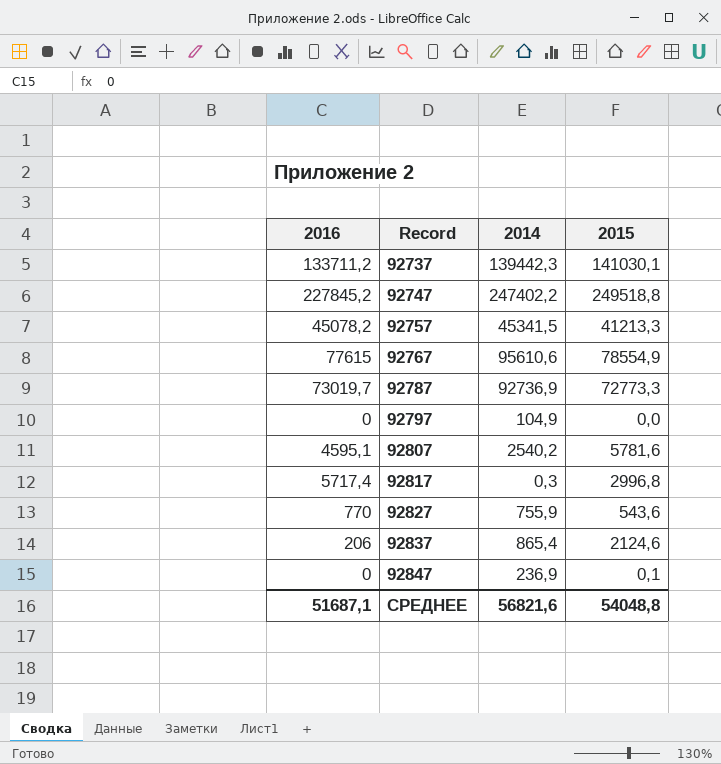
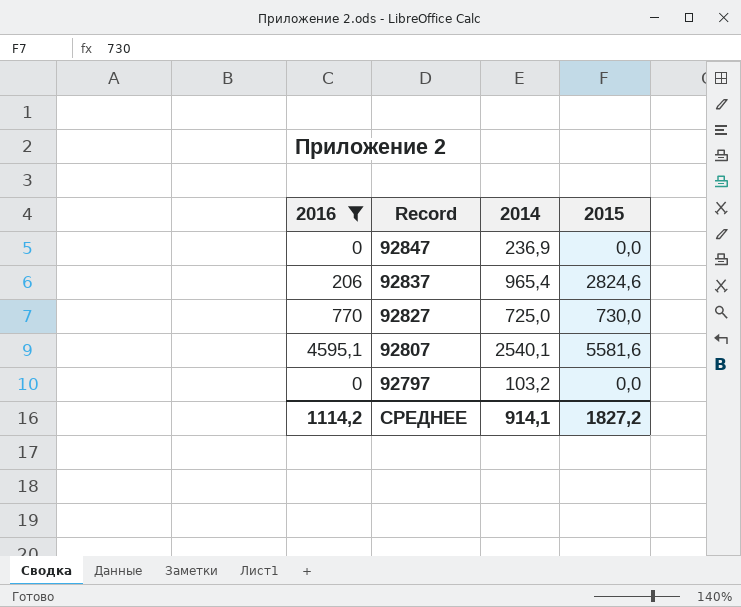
filter: none -> 2016 <= 4595,1
row order: Record ascending -> Record descending
92847 | 2015: 0,1 -> 0,0
92837 | 2014: 865,4 -> 965,4
92837 | 2015: 2124,6 -> 2824,6
92827 | 2014: 755,9 -> 725,0
92827 | 2015: 543,6 -> 730,0
92807 | 2014: 2540,2 -> 2540,1
92807 | 2015: 5781,6 -> 5581,6
92797 | 2014: 104,9 -> 103,2
СРЕДНЕЕ | 2016: 51687,1 -> 1114,2
СРЕДНЕЕ | 2014: 56821,6 -> 914,1
СРЕДНЕЕ | 2015: 54048,8 -> 1827,2

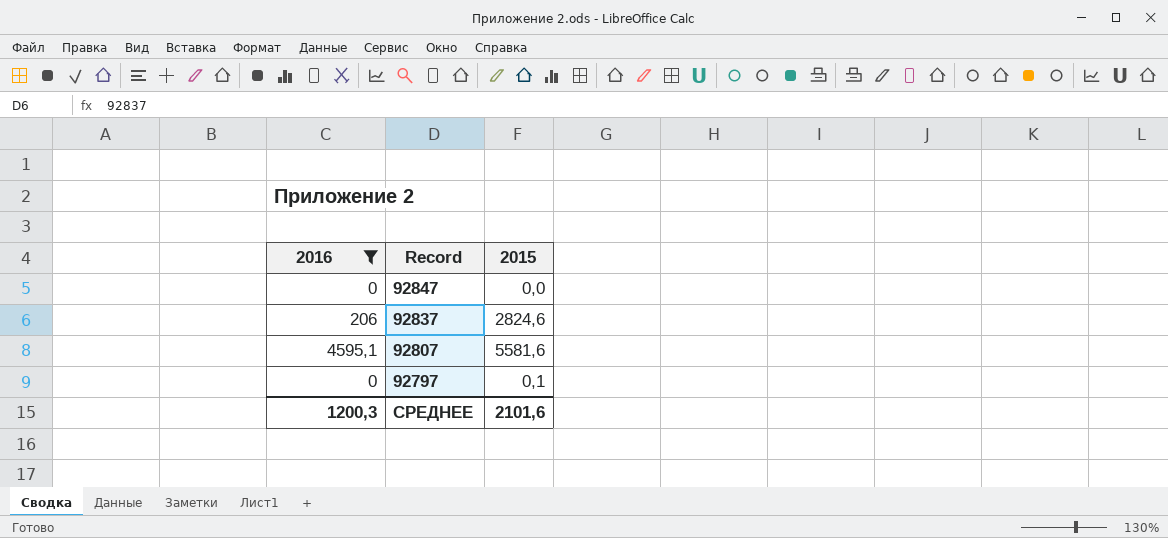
column 2014 | position: 3 -> none
row 92827: 770 | 725,0 | 730,0 -> none
92797 | 2015: 0,0 -> 0,1
СРЕДНЕЕ | 2016: 1114,2 -> 1200,3
СРЕДНЕЕ | 2015: 1827,2 -> 2101,6

